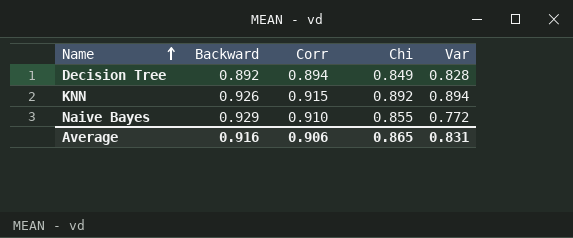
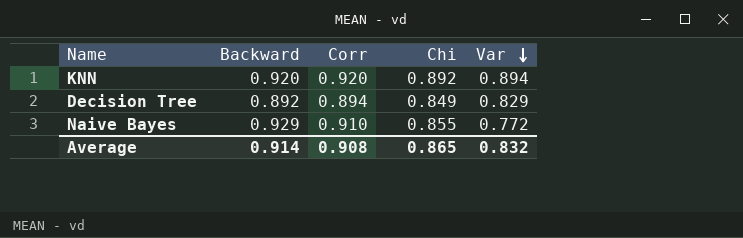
row order: Name ascending -> Var descending
KNN | Backward: 0.926 -> 0.920
KNN | Corr: 0.915 -> 0.920
Decision Tree | Var: 0.828 -> 0.829
Average | Backward: 0.916 -> 0.914
Average | Corr: 0.906 -> 0.908
Average | Var: 0.831 -> 0.832

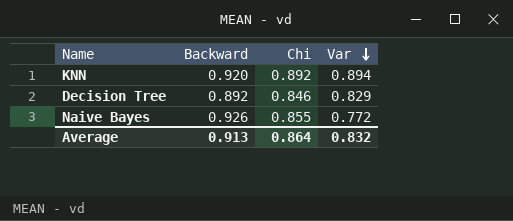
column Corr | position: 3 -> none
Decision Tree | Chi: 0.849 -> 0.846
Naive Bayes | Backward: 0.929 -> 0.926
Average | Backward: 0.914 -> 0.913
Average | Chi: 0.865 -> 0.864

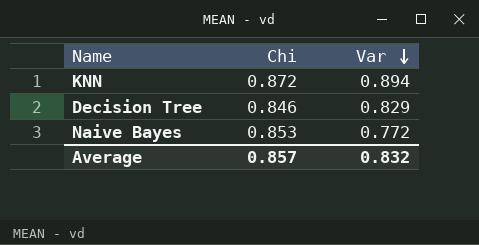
column Backward | position: 2 -> none
KNN | Chi: 0.892 -> 0.872
Naive Bayes | Chi: 0.855 -> 0.853
Average | Chi: 0.864 -> 0.857

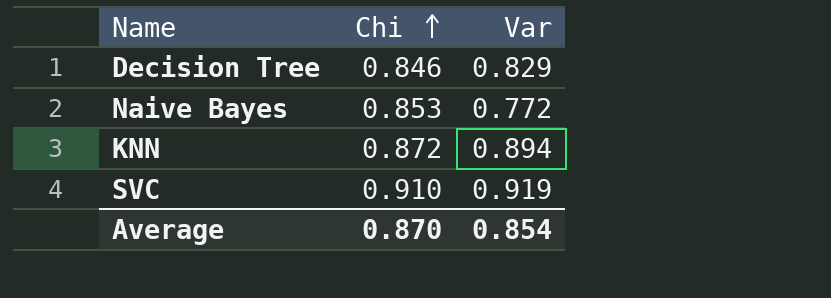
row order: Var descending -> Chi ascending
row SVC: none -> 0.910 | 0.919
Average | Chi: 0.857 -> 0.870
Average | Var: 0.832 -> 0.854

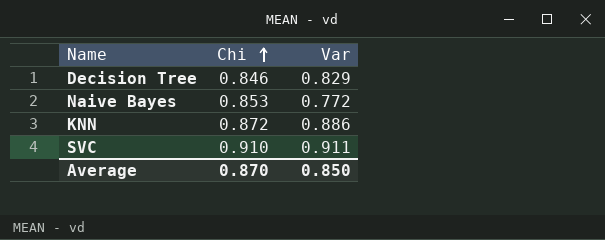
KNN | Var: 0.894 -> 0.886
SVC | Var: 0.919 -> 0.911
Average | Var: 0.854 -> 0.850

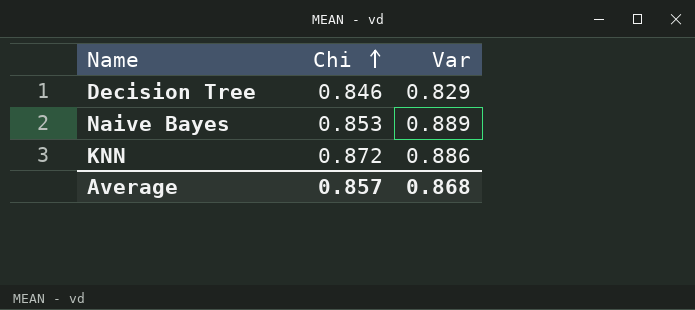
row SVC: 0.910 | 0.911 -> none
Naive Bayes | Var: 0.772 -> 0.889
Average | Chi: 0.870 -> 0.857
Average | Var: 0.850 -> 0.868

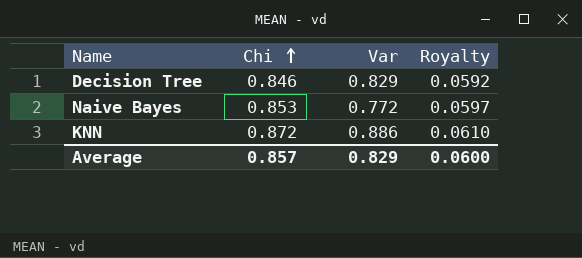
column Royalty | formula: none -> [Chi] * 0.07
Naive Bayes | Var: 0.889 -> 0.772
Average | Var: 0.868 -> 0.829

